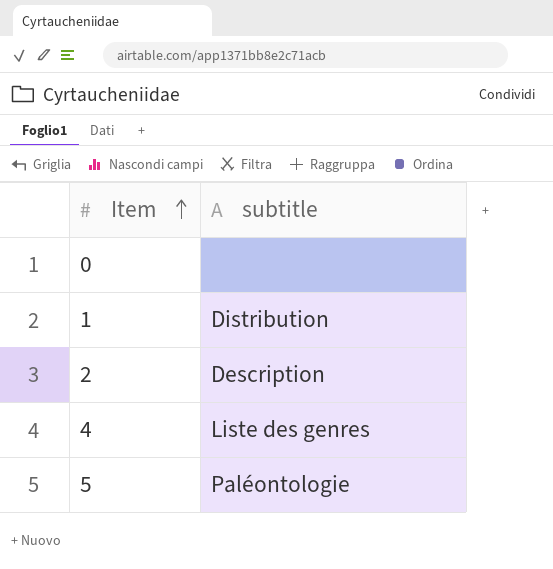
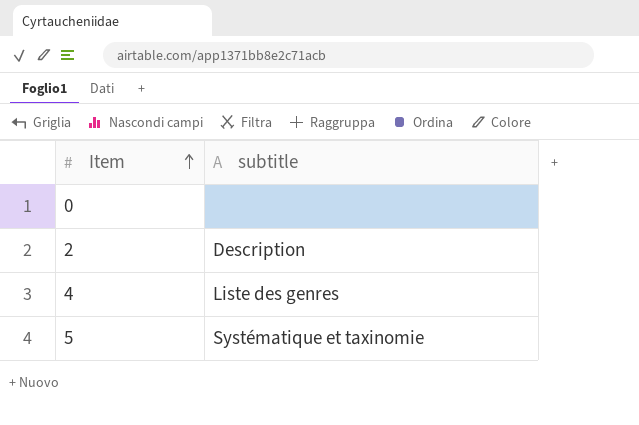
row 1: Distribution -> none
5 | subtitle: Paléontologie -> Systématique et taxinomie

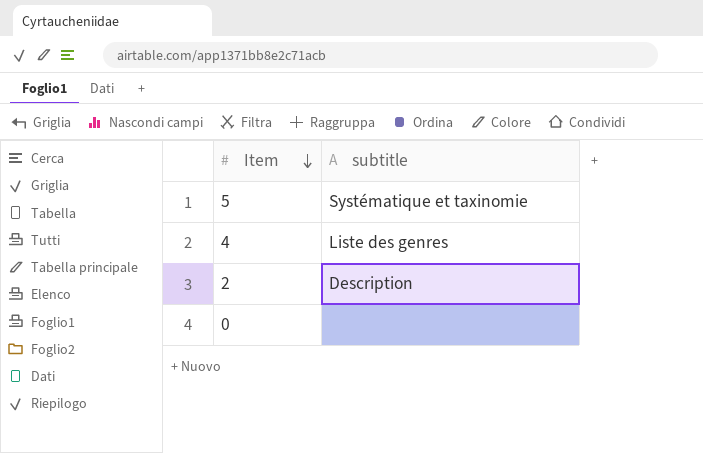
row order: Item ascending -> Item descending

